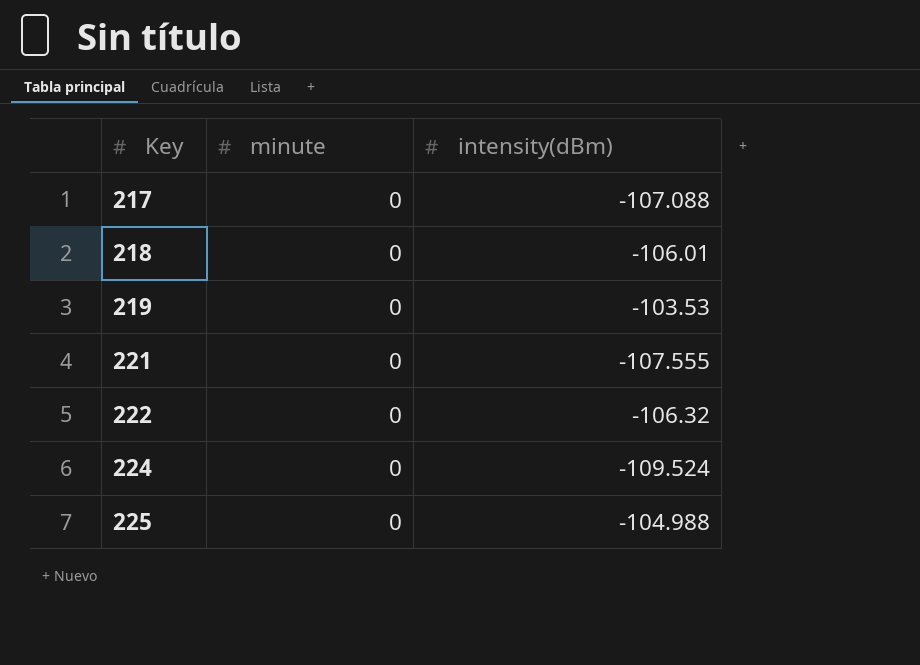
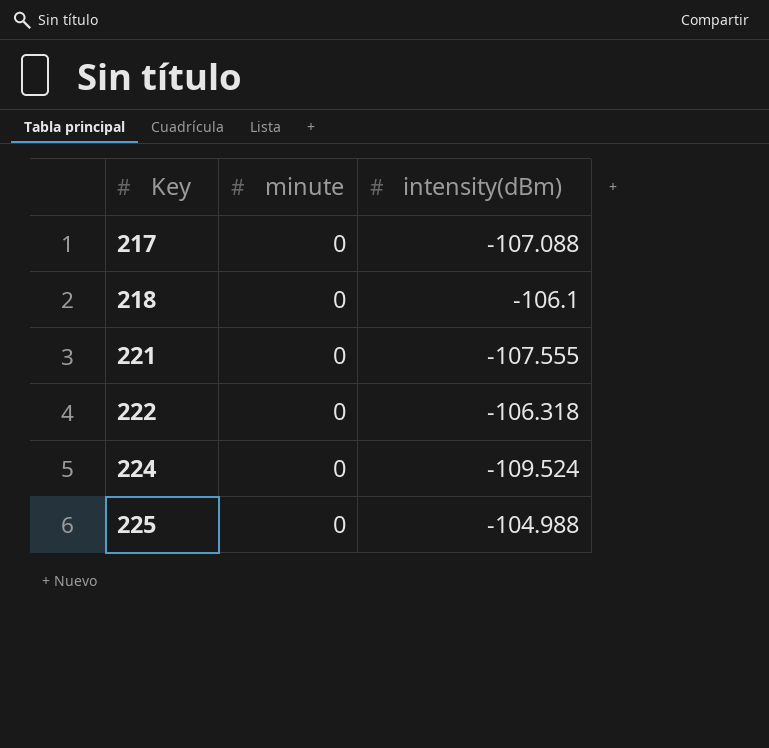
row 219: 0 | -103.53 -> none
218 | intensity(dBm): -106.01 -> -106.1
222 | intensity(dBm): -106.32 -> -106.318

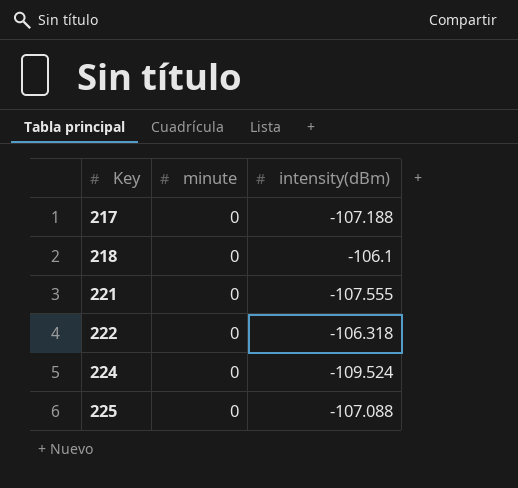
217 | intensity(dBm): -107.088 -> -107.188
225 | intensity(dBm): -104.988 -> -107.088

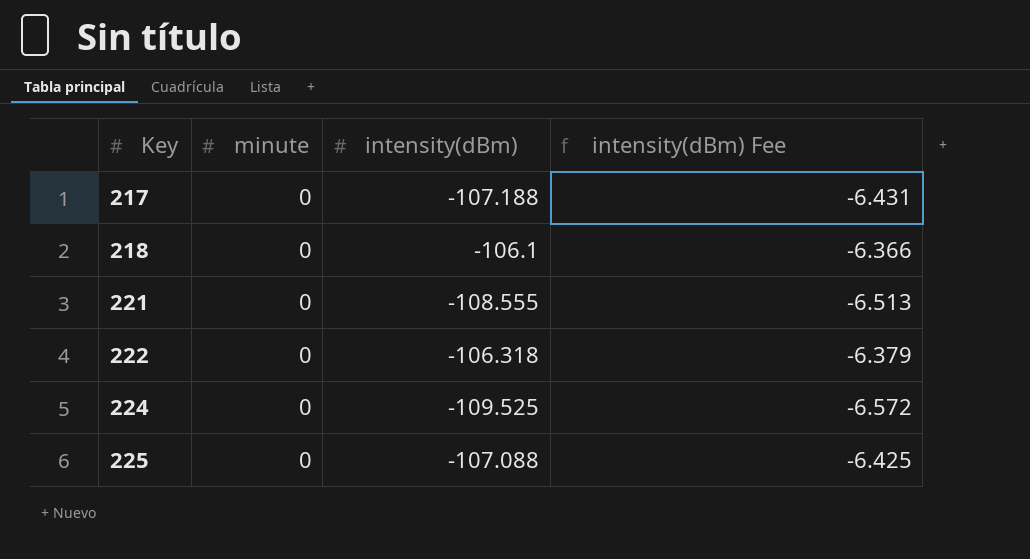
column intensity(dBm) Fee | formula: none -> [intensity(dBm)] * 0.06
221 | intensity(dBm): -107.555 -> -108.555
224 | intensity(dBm): -109.524 -> -109.525

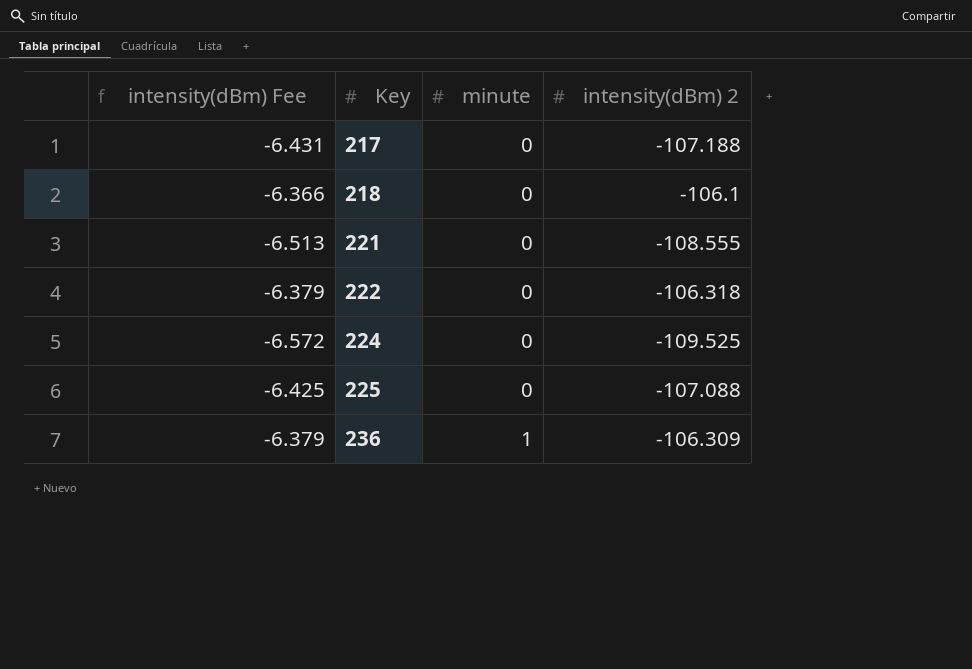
column intensity(dBm) Fee | position: 4 -> 1
column name: intensity(dBm) -> intensity(dBm) 2
row 236: none -> -6.379 | 1 | -106.309

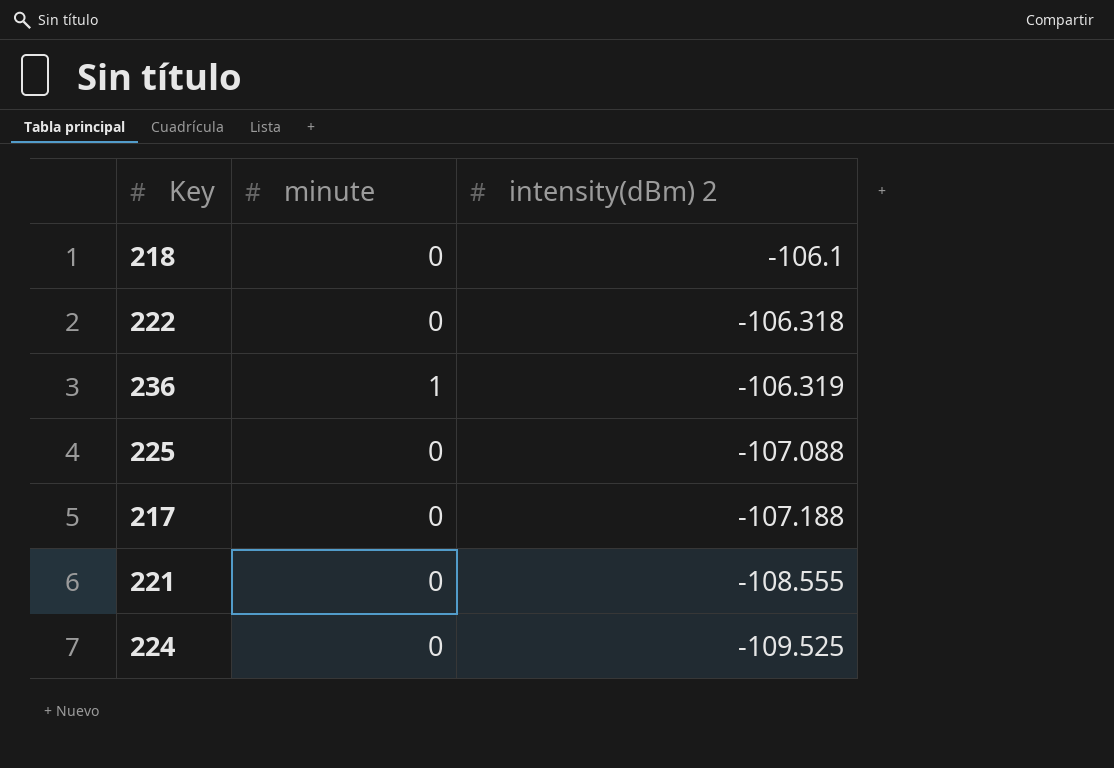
row order: Key ascending -> intensity(dBm) 2 descending
column intensity(dBm) Fee | formula: [intensity(dBm) 2] * 0.06 -> none
236 | intensity(dBm) 2: -106.309 -> -106.319

